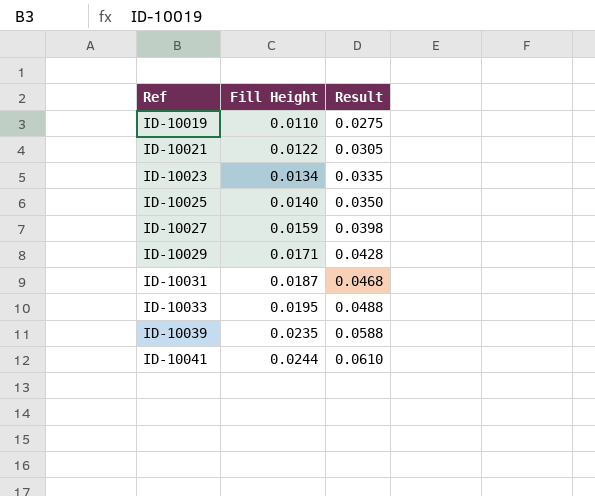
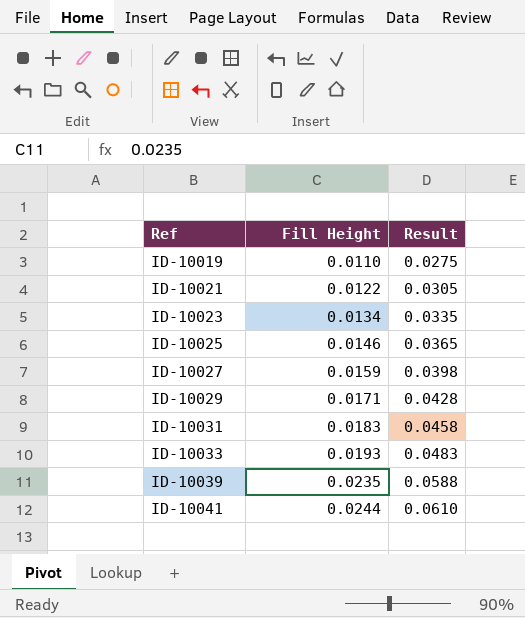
ID-10025 | Fill Height: 0.0140 -> 0.0146
ID-10025 | Result: 0.0350 -> 0.0365
ID-10031 | Fill Height: 0.0187 -> 0.0183
ID-10031 | Result: 0.0468 -> 0.0458
ID-10033 | Fill Height: 0.0195 -> 0.0193
ID-10033 | Result: 0.0488 -> 0.0483

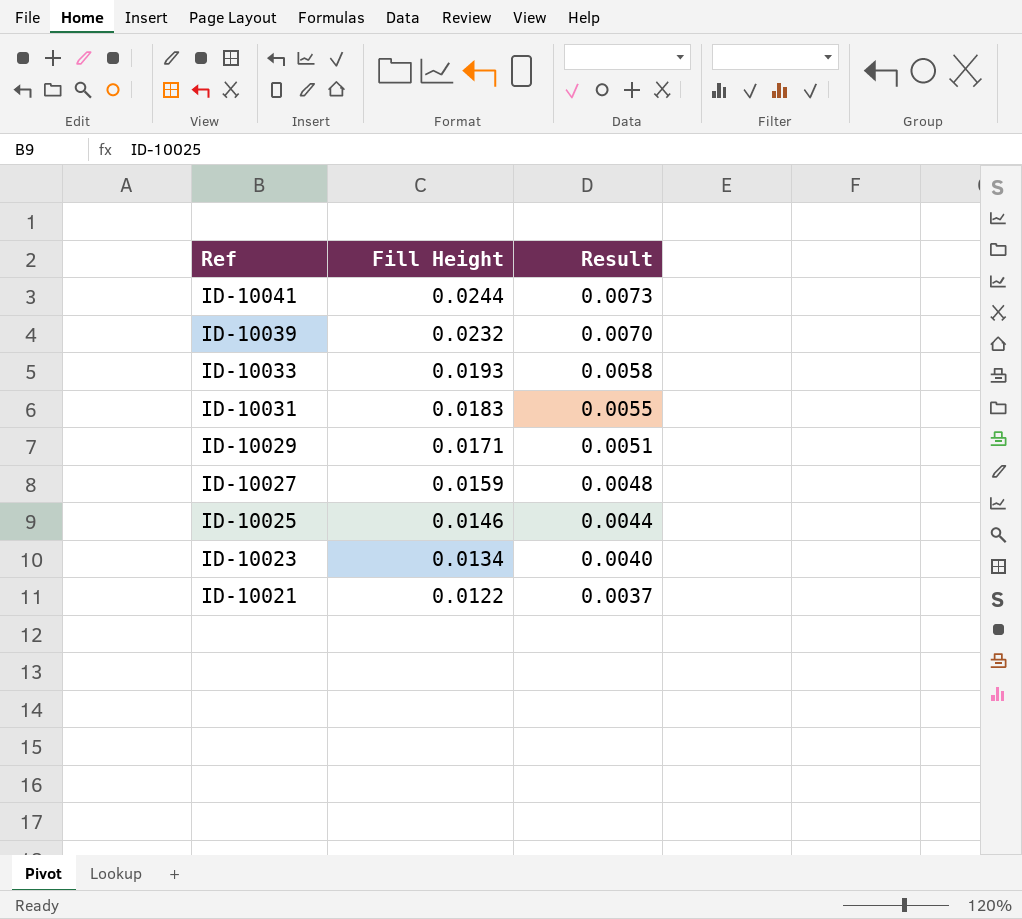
row order: Ref ascending -> Ref descending
column Result | formula: [Fill Height] * 2.5 -> [Fill Height] * 0.3
row ID-10019: 0.0110 | 0.0275 -> none
ID-10039 | Fill Height: 0.0235 -> 0.0232

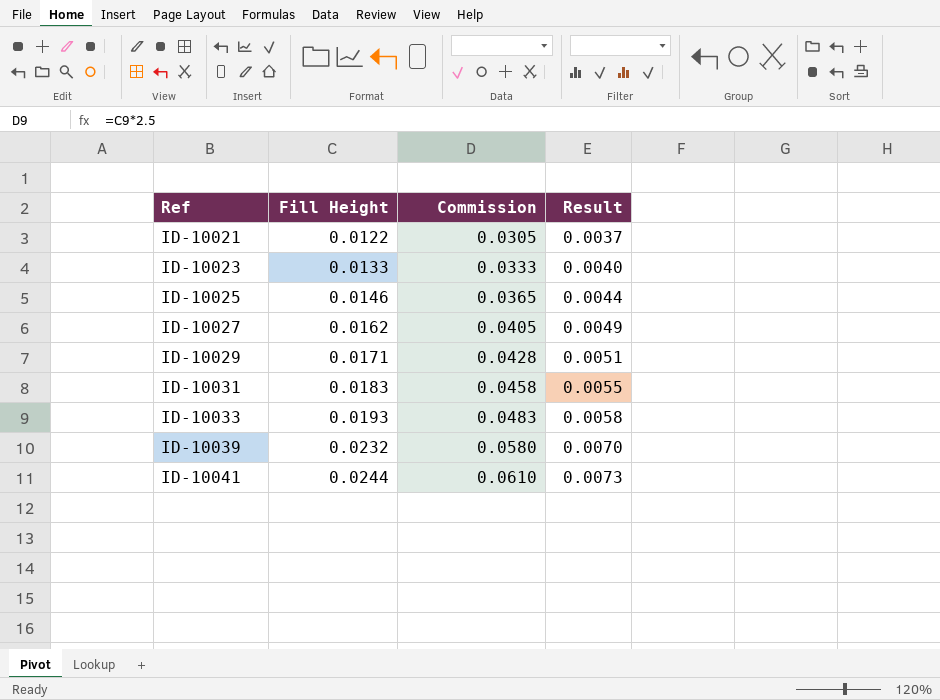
row order: Ref descending -> Ref ascending
column Commission | formula: none -> [Fill Height] * 2.5
ID-10023 | Fill Height: 0.0134 -> 0.0133
ID-10027 | Fill Height: 0.0159 -> 0.0162
ID-10027 | Result: 0.0048 -> 0.0049

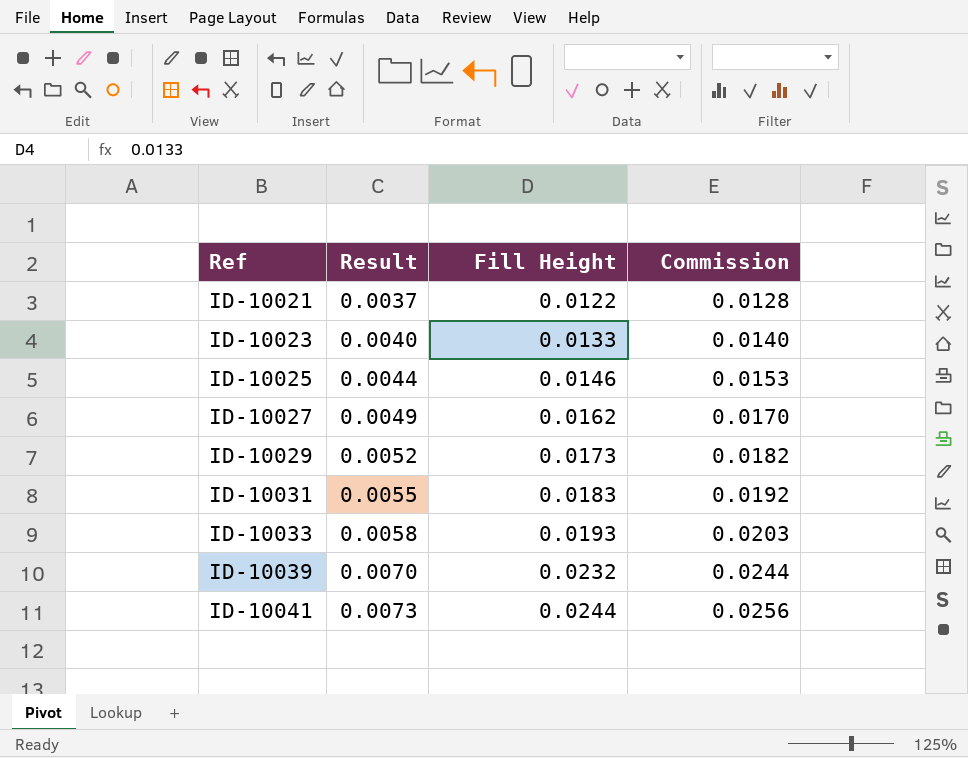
column Result | position: 4 -> 2
column Commission | formula: [Fill Height] * 2.5 -> [Fill Height] * 1.05
ID-10029 | Result: 0.0051 -> 0.0052
ID-10029 | Fill Height: 0.0171 -> 0.0173

